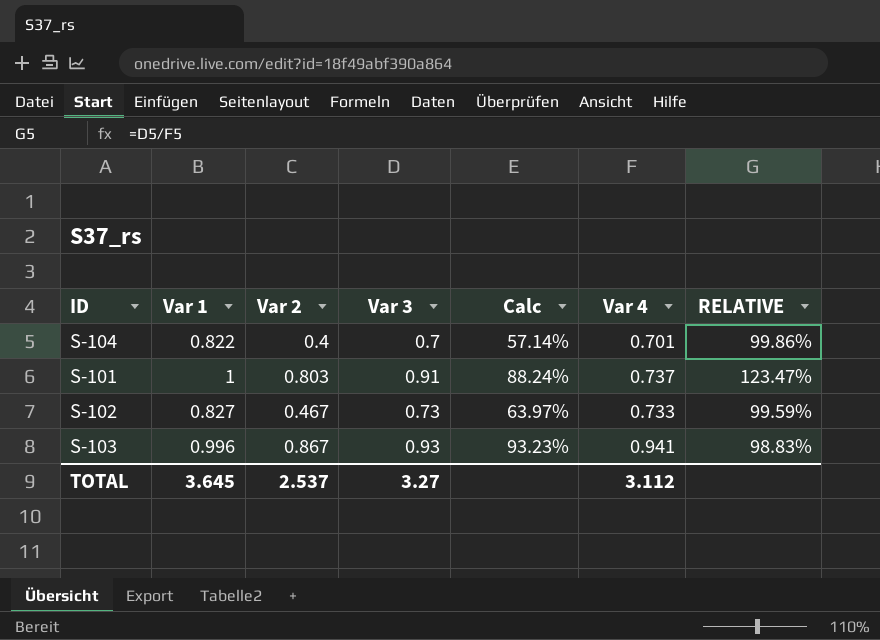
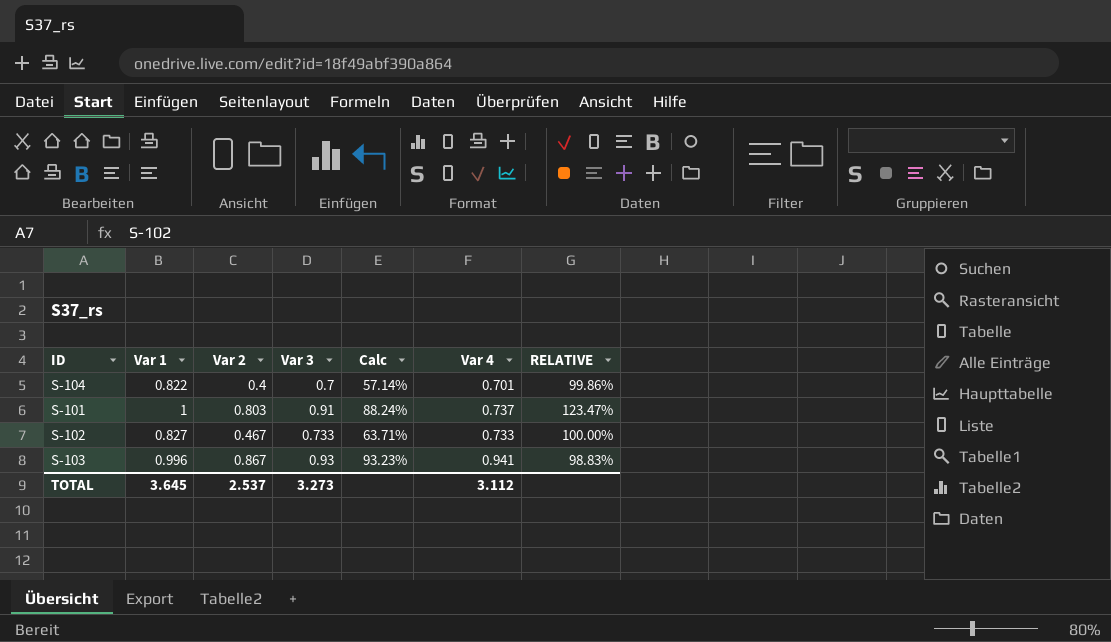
S-102 | Var 3: 0.73 -> 0.733
S-102 | Calc: 63.97% -> 63.71%
S-102 | RELATIVE: 99.59% -> 100.00%
TOTAL | Var 3: 3.27 -> 3.273

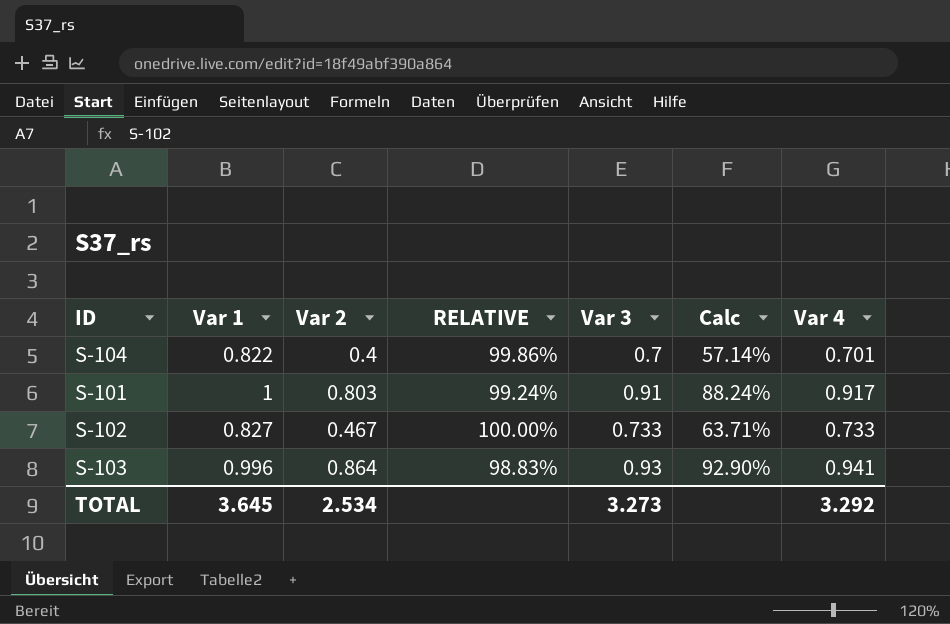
column RELATIVE | position: 7 -> 4
S-101 | RELATIVE: 123.47% -> 99.24%
S-101 | Var 4: 0.737 -> 0.917
S-103 | Var 2: 0.867 -> 0.864
S-103 | Calc: 93.23% -> 92.90%
TOTAL | Var 2: 2.537 -> 2.534
TOTAL | Var 4: 3.112 -> 3.292

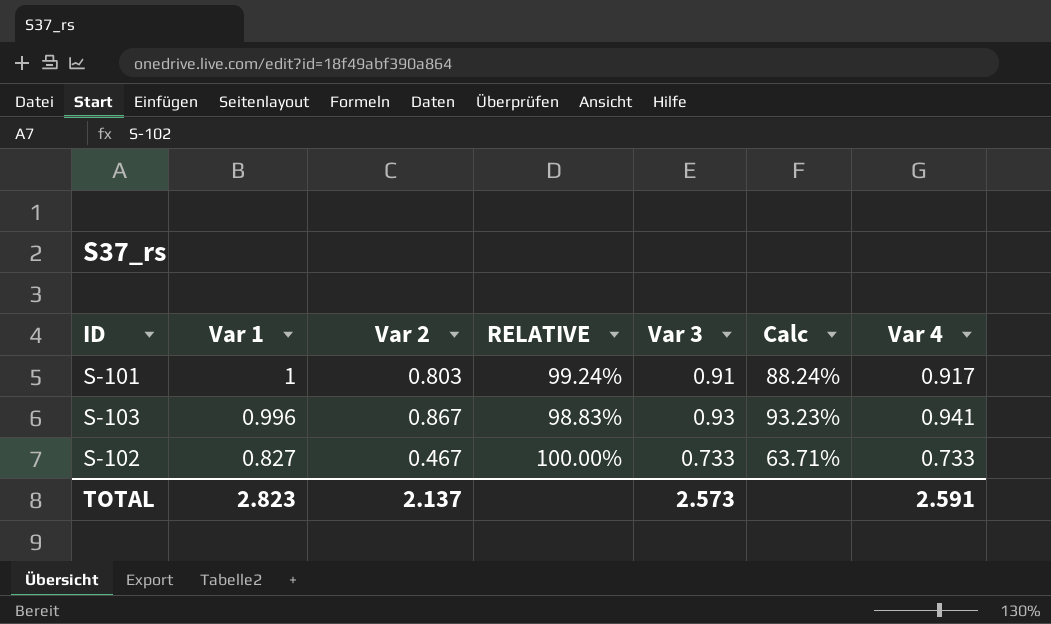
row order: none -> Var 1 descending
row S-104: 0.822 | 0.4 | 99.86% | 0.7 | 57.14% | 0.701 -> none
S-103 | Var 2: 0.864 -> 0.867
S-103 | Calc: 92.90% -> 93.23%
TOTAL | Var 1: 3.645 -> 2.823
TOTAL | Var 2: 2.534 -> 2.137
TOTAL | Var 3: 3.273 -> 2.573
TOTAL | Var 4: 3.292 -> 2.591

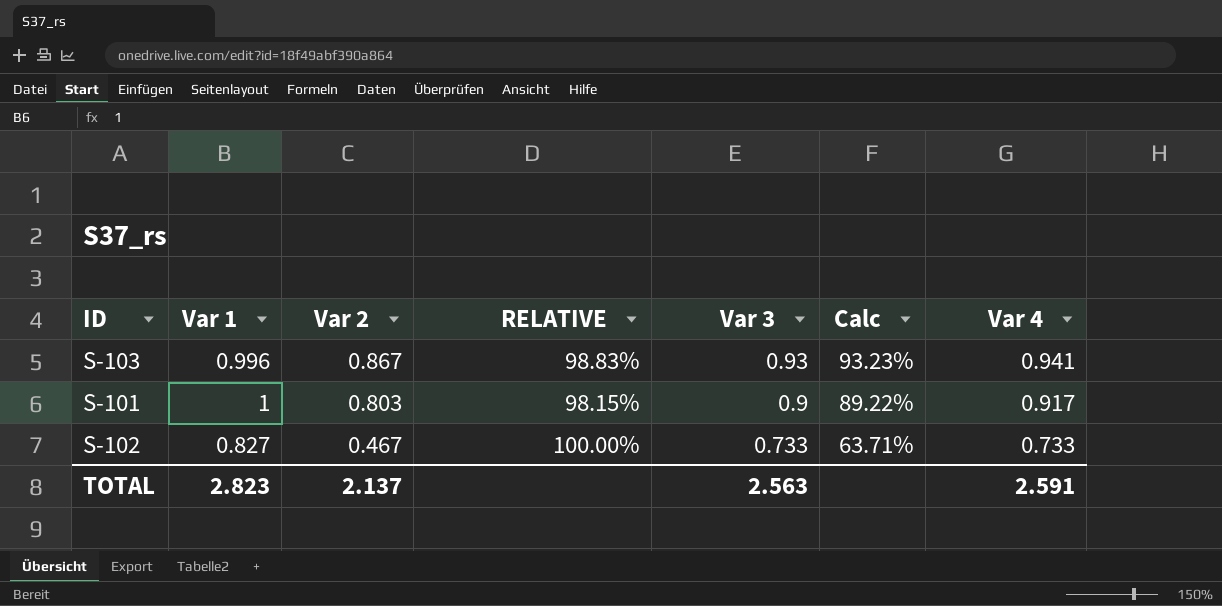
row order: Var 1 descending -> Var 2 descending
S-101 | RELATIVE: 99.24% -> 98.15%
S-101 | Var 3: 0.91 -> 0.9
S-101 | Calc: 88.24% -> 89.22%
TOTAL | Var 3: 2.573 -> 2.563

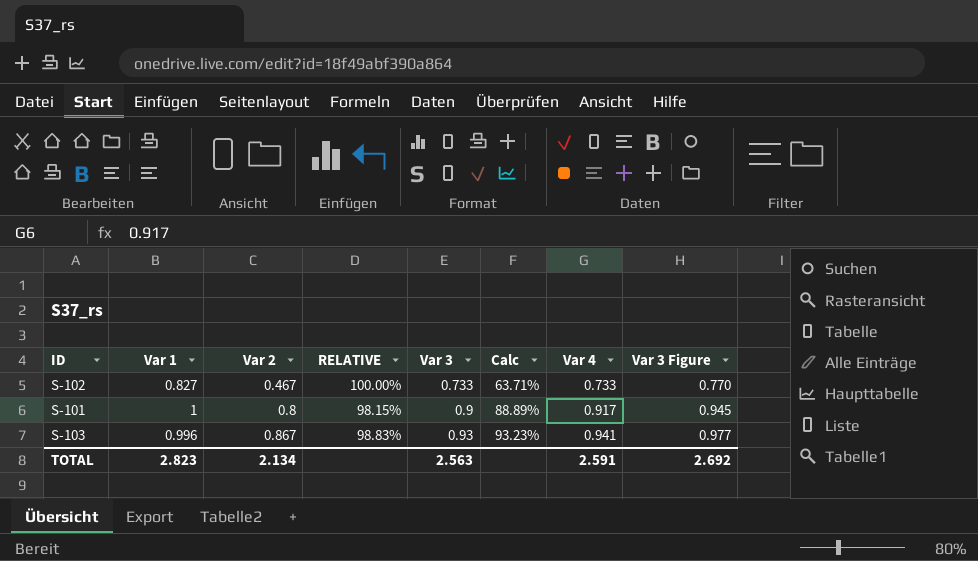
row order: Var 2 descending -> Var 2 ascending
column Var 3 Figure | formula: none -> [Var 3] * 1.05
S-101 | Var 2: 0.803 -> 0.8
S-101 | Calc: 89.22% -> 88.89%
TOTAL | Var 2: 2.137 -> 2.134

